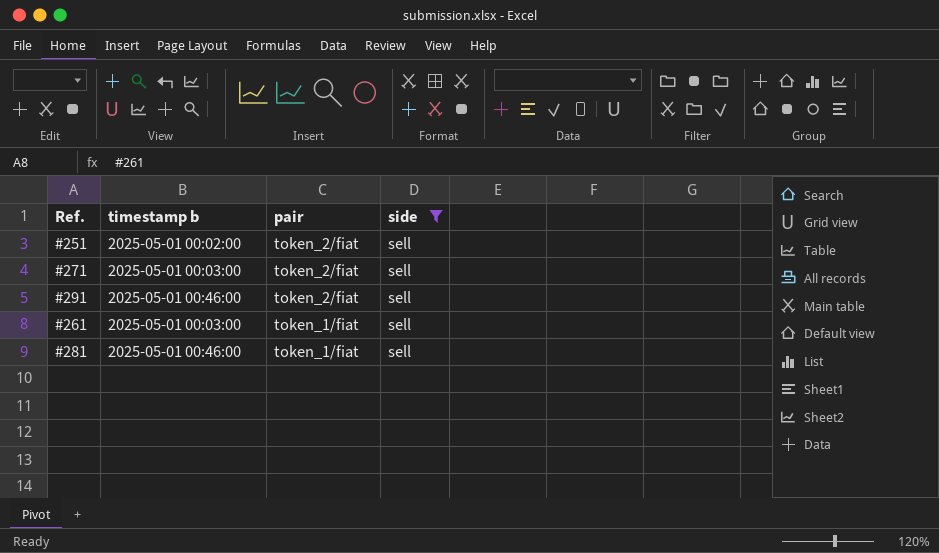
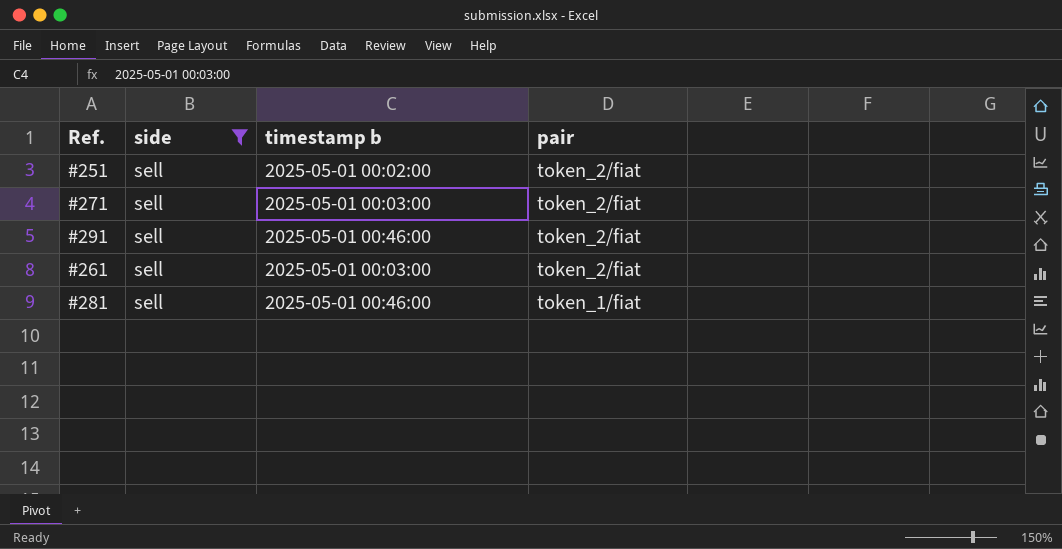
column side | position: 4 -> 2
#261 | pair: token_1/fiat -> token_2/fiat

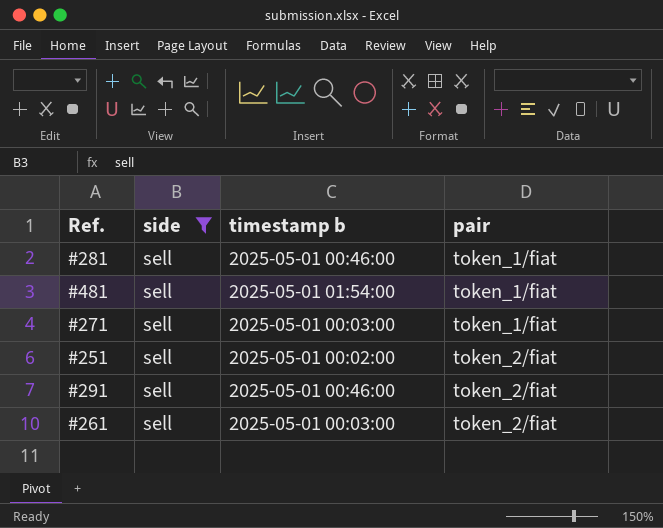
row order: pair descending -> pair ascending
row #481: none -> sell | 2025-05-01 01:54:00 | token_1/fiat
#271 | pair: token_2/fiat -> token_1/fiat

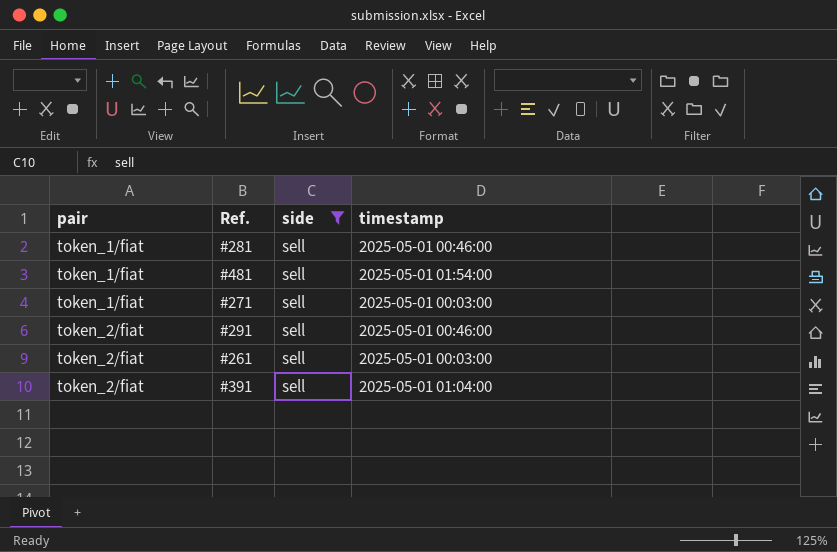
column pair | position: 4 -> 1
column name: timestamp b -> timestamp
row #251: sell | 2025-05-01 00:02:00 | token_2/fiat -> none
row #391: none -> token_2/fiat | sell | 2025-05-01 01:04:00

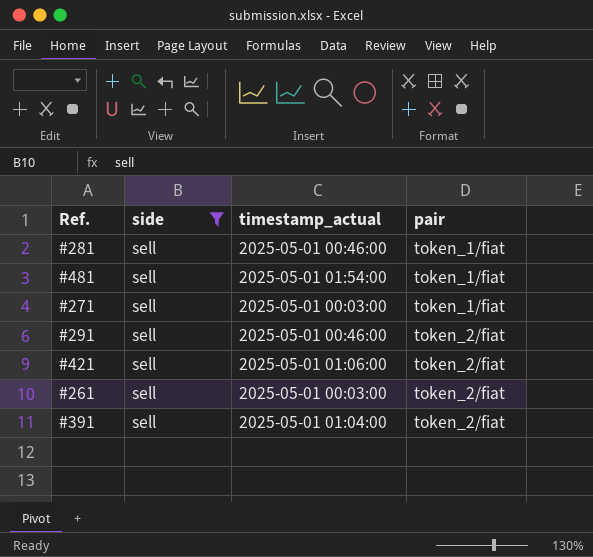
column name: timestamp -> timestamp_actual
column pair | position: 1 -> 4
row #421: none -> sell | 2025-05-01 01:06:00 | token_2/fiat

